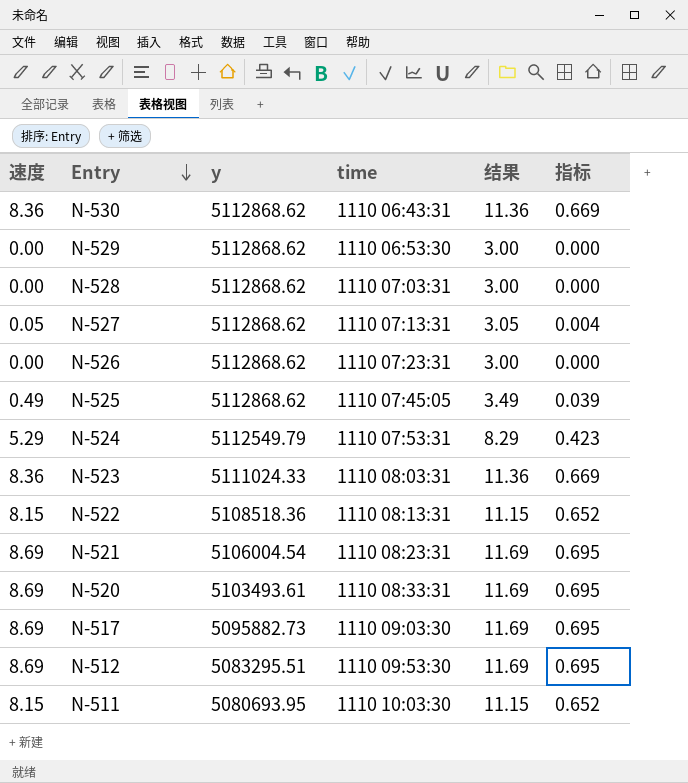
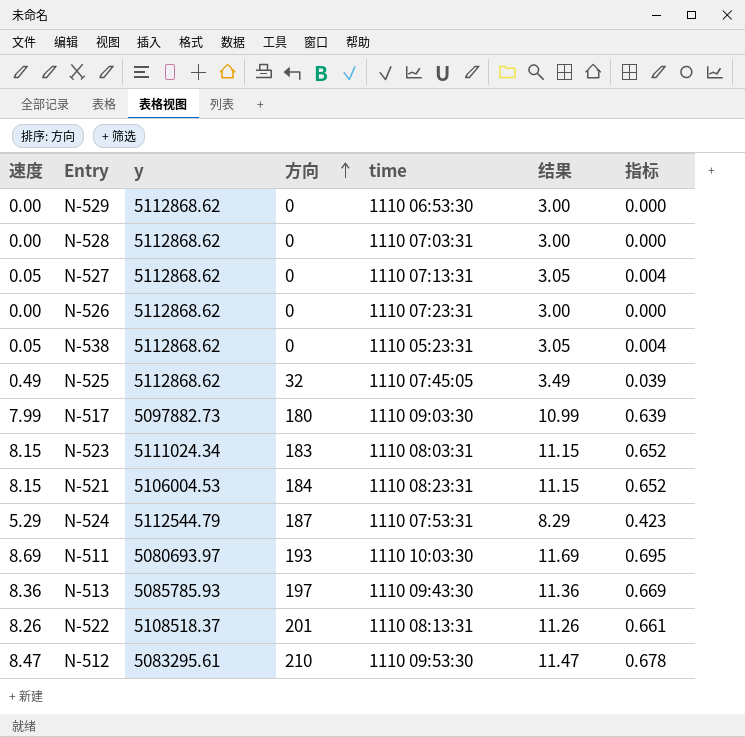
row order: Entry descending -> 方向 ascending
column 方向 | position: none -> 4
row N-530: 8.36 | 5112868.62 | 1110 06:43:31 | 11.36 | 0.669 -> none
row N-520: 8.69 | 5103493.61 | 1110 08:33:31 | 11.69 | 0.695 -> none
row N-538: none -> 0.05 | 5112868.62 | 0 | 1110 05:23:31 | 3.05 | 0.004
N-517 | 速度: 8.69 -> 7.99
N-517 | y: 5095882.73 -> 5097882.73
N-517 | 结果: 11.69 -> 10.99
N-517 | 指标: 0.695 -> 0.639
N-523 | 速度: 8.36 -> 8.15
N-523 | y: 5111024.33 -> 5111024.34
N-523 | 结果: 11.36 -> 11.15
N-523 | 指标: 0.669 -> 0.652
N-521 | 速度: 8.69 -> 8.15
N-521 | y: 5106004.54 -> 5106004.53
N-521 | 结果: 11.69 -> 11.15
N-521 | 指标: 0.695 -> 0.652
N-524 | y: 5112549.79 -> 5112544.79
N-511 | 速度: 8.15 -> 8.69
N-511 | y: 5080693.95 -> 5080693.97
N-511 | 结果: 11.15 -> 11.69
N-511 | 指标: 0.652 -> 0.695
row N-513: none -> 8.36 | 5085785.93 | 197 | 1110 09:43:30 | 11.36 | 0.669
N-522 | 速度: 8.15 -> 8.26
N-522 | y: 5108518.36 -> 5108518.37
N-522 | 结果: 11.15 -> 11.26
N-522 | 指标: 0.652 -> 0.661
N-512 | 速度: 8.69 -> 8.47
N-512 | y: 5083295.51 -> 5083295.61
N-512 | 结果: 11.69 -> 11.47
N-512 | 指标: 0.695 -> 0.678

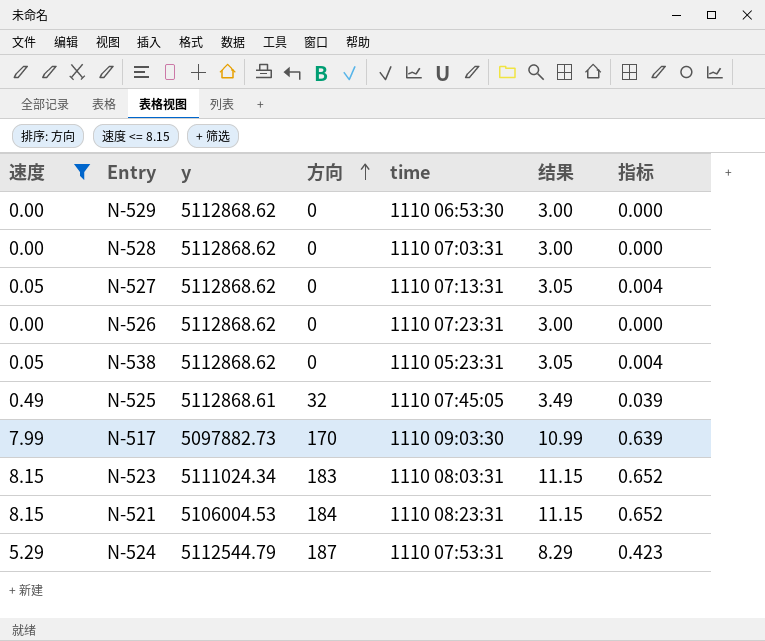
filter: none -> 速度 <= 8.15
N-525 | y: 5112868.62 -> 5112868.61
N-517 | 方向: 180 -> 170

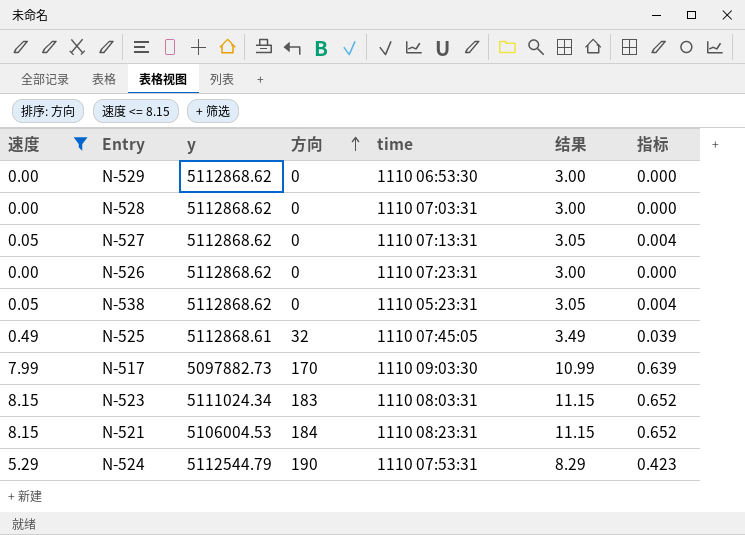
N-524 | 方向: 187 -> 190

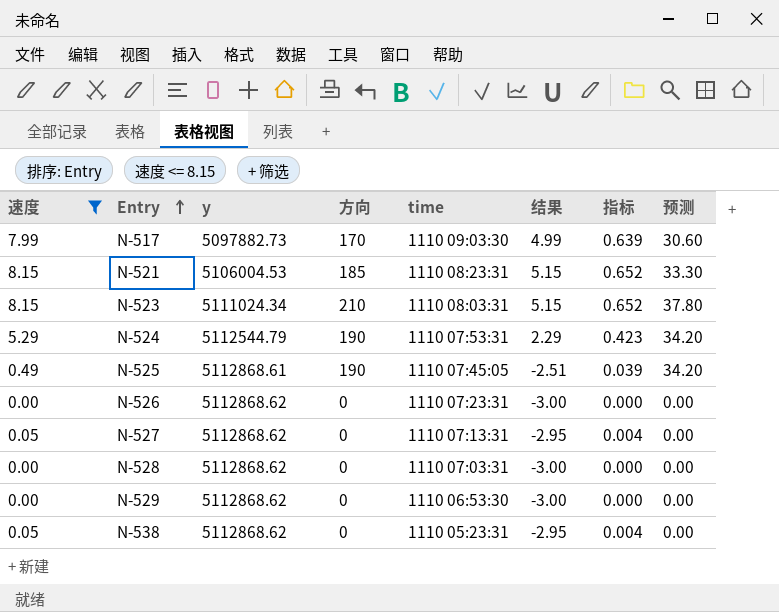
row order: 方向 ascending -> Entry ascending
column 结果 | formula: [速度] + 3 -> [速度] - 3
column 预测 | formula: none -> [方向] * 0.18
N-521 | 方向: 184 -> 185
N-523 | 方向: 183 -> 210
N-525 | 方向: 32 -> 190

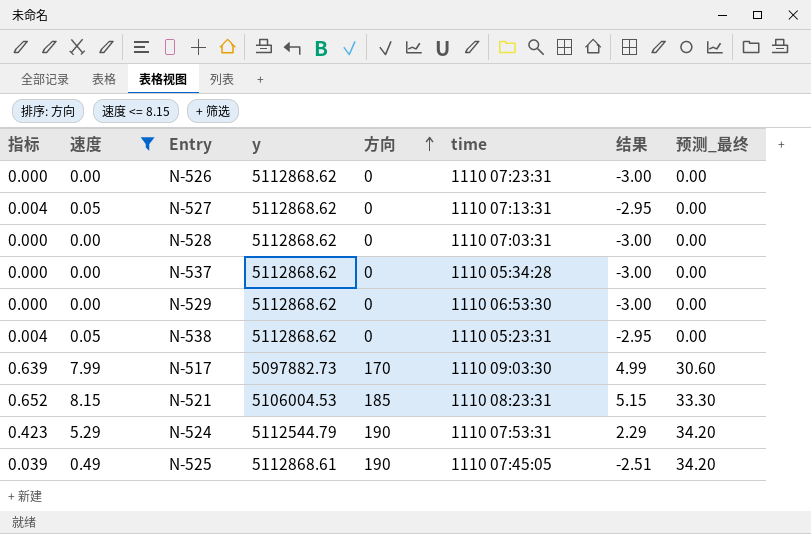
row order: Entry ascending -> 方向 ascending
column 指标 | position: 7 -> 1
column name: 预测 -> 预测_最终
row N-523: 8.15 | 5111024.34 | 210 | 1110 08:03:31 | 5.15 | 0.652 | 37.80 -> none
row N-537: none -> 0.000 | 0.00 | 5112868.62 | 0 | 1110 05:34:28 | -3.00 | 0.00

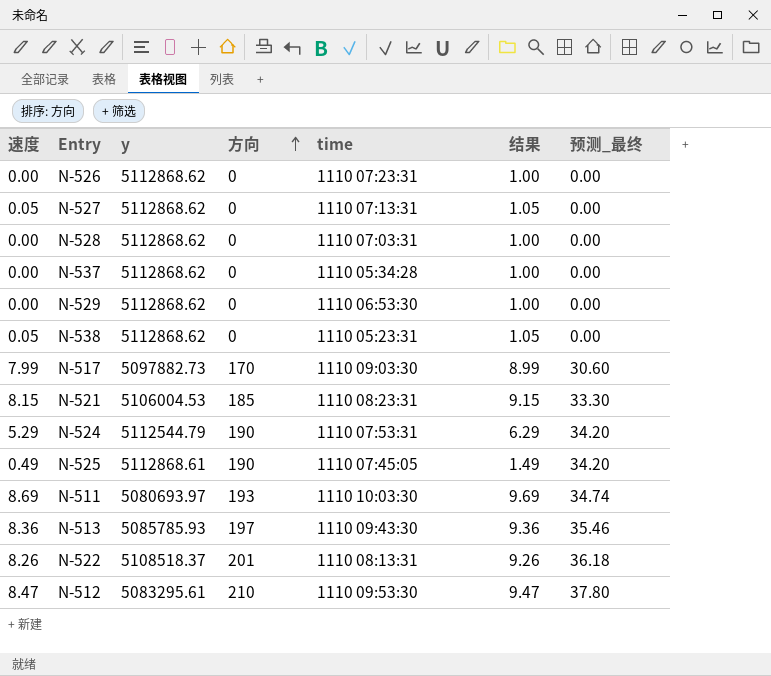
filter: 速度 <= 8.15 -> none
column 指标 | formula: [速度] * 0.08 -> none
column 结果 | formula: [速度] - 3 -> [速度] + 1

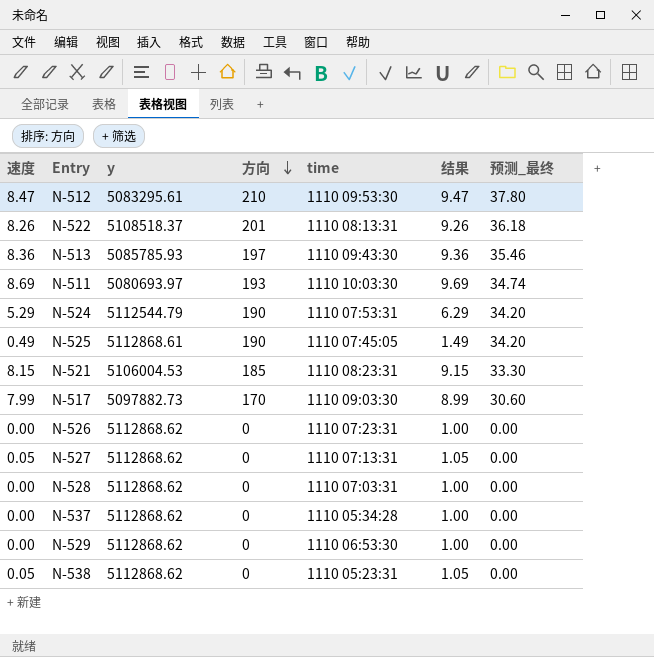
row order: 方向 ascending -> 方向 descending

